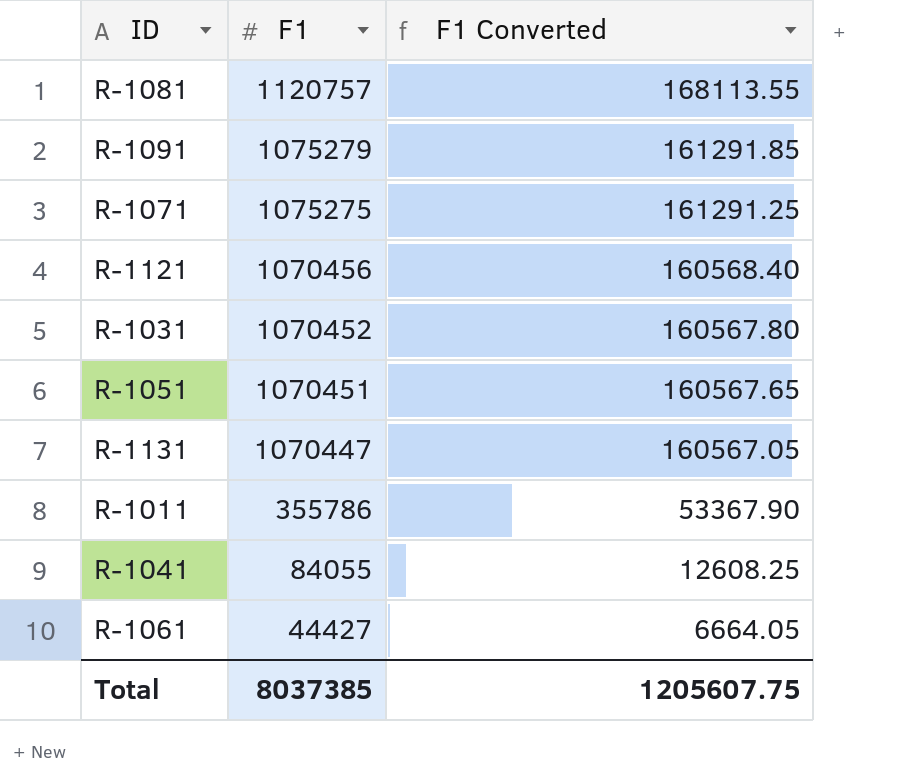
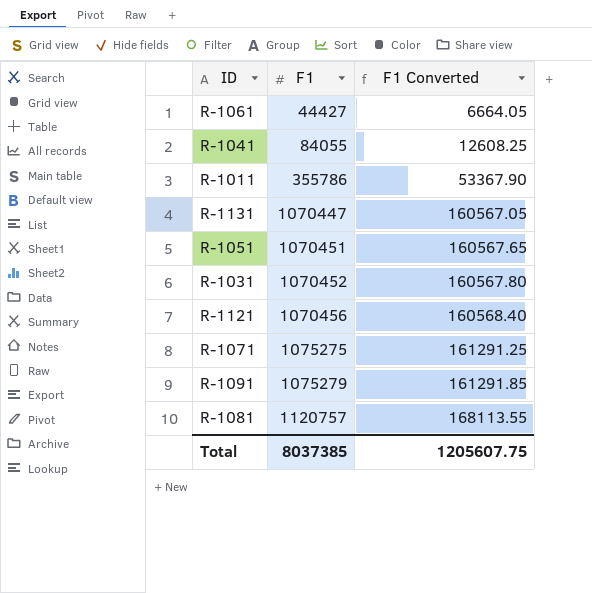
row order: F1 descending -> F1 ascending

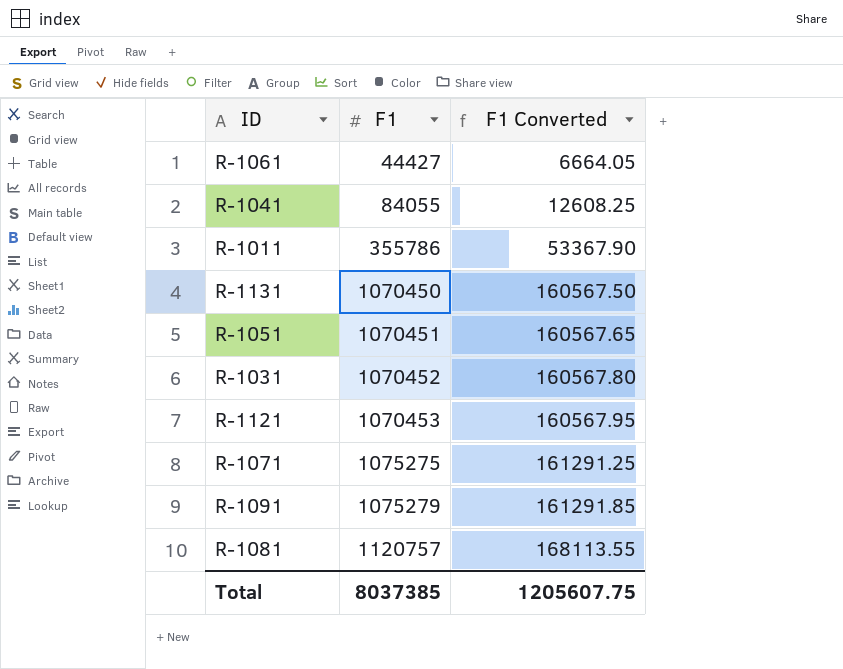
R-1131 | F1: 1070447 -> 1070450
R-1131 | F1 Converted: 160567.05 -> 160567.50
R-1121 | F1: 1070456 -> 1070453
R-1121 | F1 Converted: 160568.40 -> 160567.95

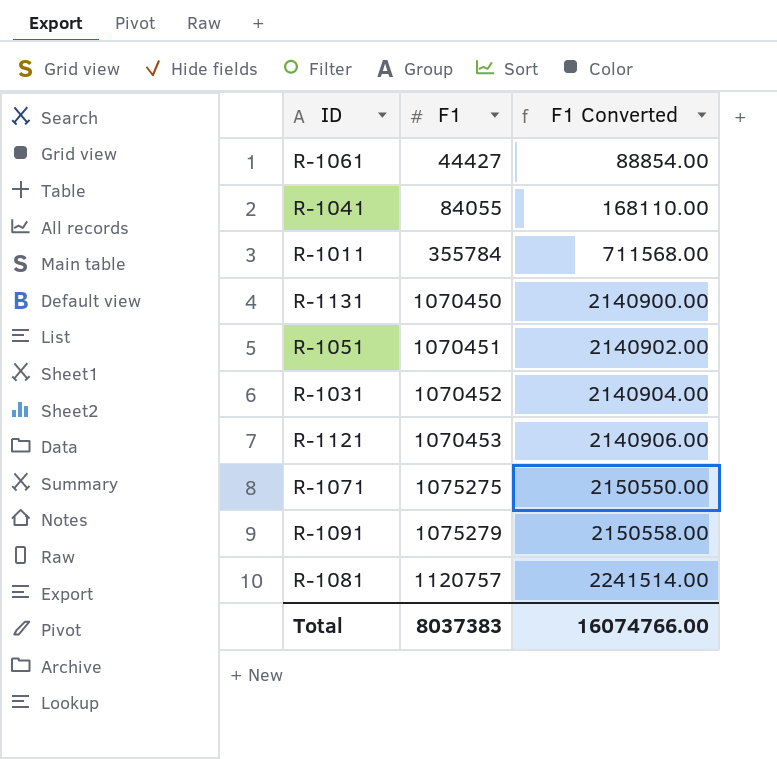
column F1 Converted | formula: [F1] * 0.15 -> [F1] * 2
R-1011 | F1: 355786 -> 355784
Total | F1: 8037385 -> 8037383
Total | F1 Converted: 1205607.75 -> 16074766.00

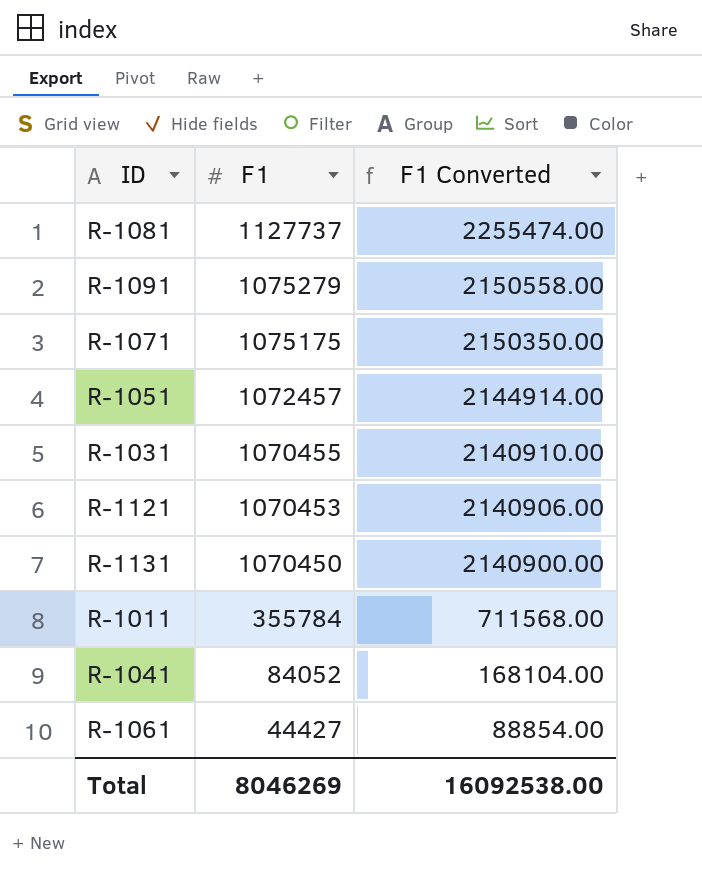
row order: F1 ascending -> F1 descending
R-1081 | F1: 1120757 -> 1127737
R-1081 | F1 Converted: 2241514.00 -> 2255474.00
R-1071 | F1: 1075275 -> 1075175
R-1071 | F1 Converted: 2150550.00 -> 2150350.00
R-1051 | F1: 1070451 -> 1072457
R-1051 | F1 Converted: 2140902.00 -> 2144914.00
R-1031 | F1: 1070452 -> 1070455
R-1031 | F1 Converted: 2140904.00 -> 2140910.00
R-1041 | F1: 84055 -> 84052
R-1041 | F1 Converted: 168110.00 -> 168104.00
Total | F1: 8037383 -> 8046269
Total | F1 Converted: 16074766.00 -> 16092538.00

